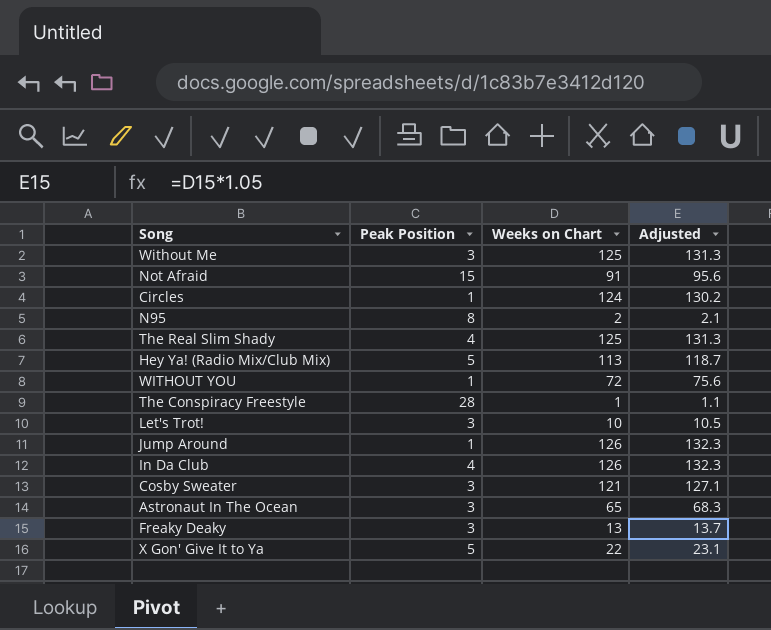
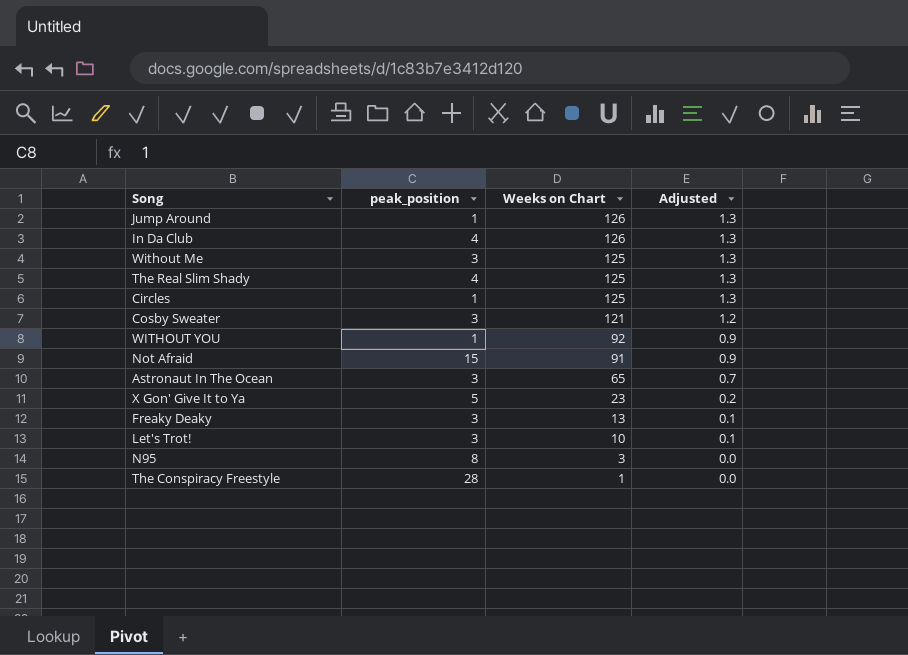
row order: none -> Weeks on Chart descending
column name: Peak Position -> peak_position
column Adjusted | formula: [Weeks on Chart] * 1.05 -> [Weeks on Chart] * 0.01
row Hey Ya! (Radio Mix/Club Mix): 5 | 113 | 118.7 -> none
Circles | Weeks on Chart: 124 -> 125
WITHOUT YOU | Weeks on Chart: 72 -> 92
X Gon' Give It to Ya | Weeks on Chart: 22 -> 23
N95 | Weeks on Chart: 2 -> 3

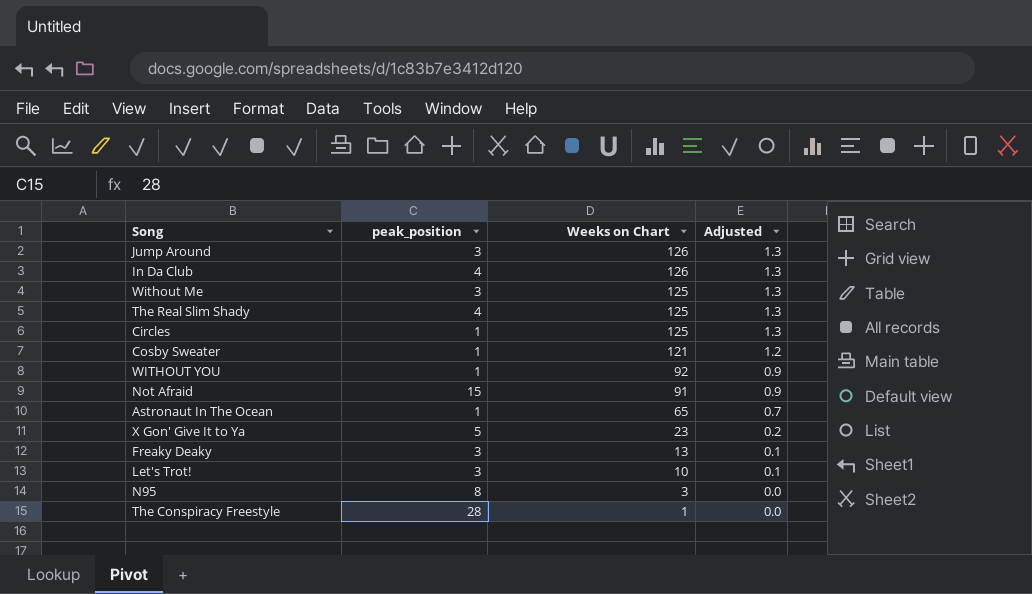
Jump Around | peak_position: 1 -> 3
Cosby Sweater | peak_position: 3 -> 1
Astronaut In The Ocean | peak_position: 3 -> 1

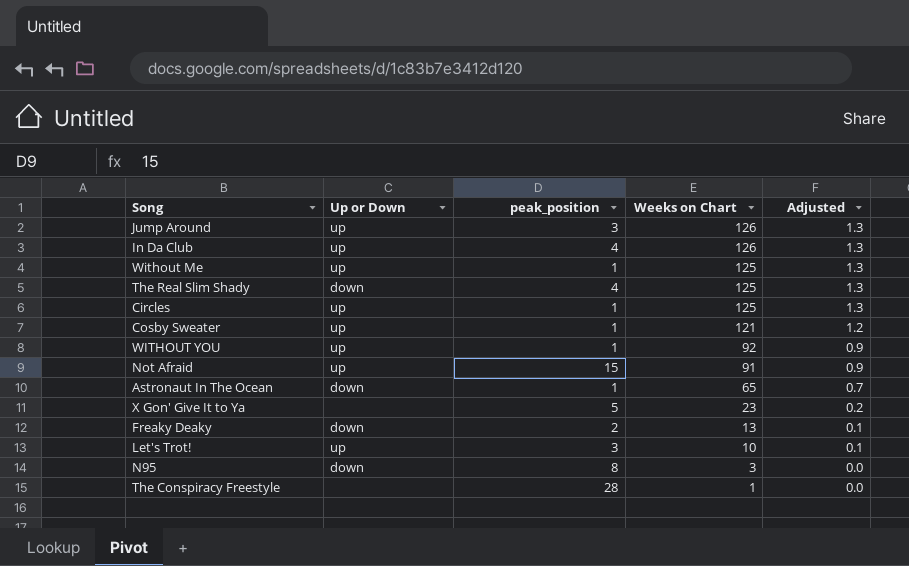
column Up or Down | position: none -> 2
Without Me | peak_position: 3 -> 1
Freaky Deaky | peak_position: 3 -> 2

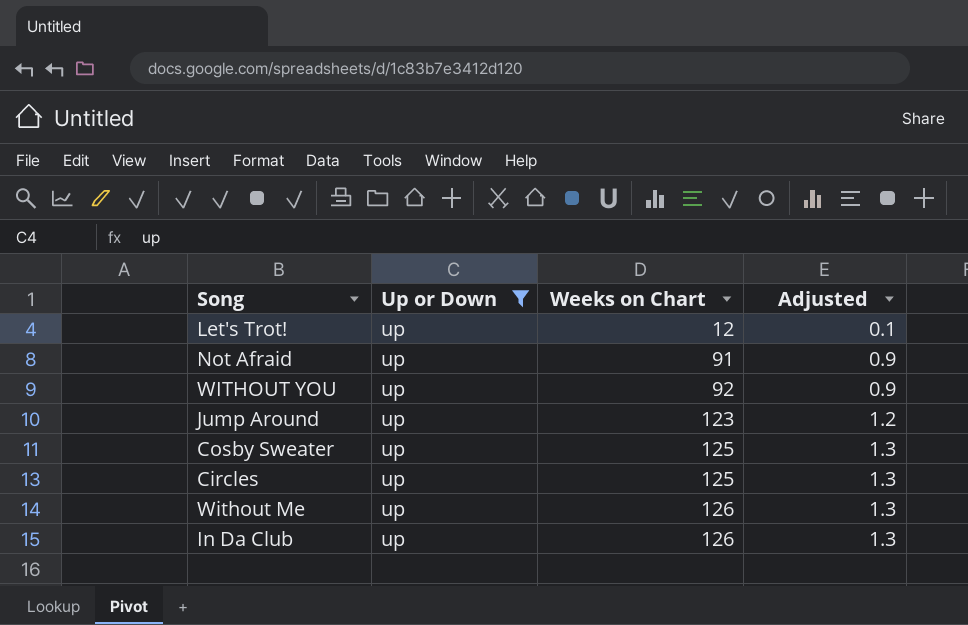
filter: none -> Up or Down = up
row order: Weeks on Chart descending -> Weeks on Chart ascending
column peak_position | position: 3 -> none
Let's Trot! | Weeks on Chart: 10 -> 12
Jump Around | Weeks on Chart: 126 -> 123
Jump Around | Adjusted: 1.3 -> 1.2
Cosby Sweater | Weeks on Chart: 121 -> 125
Cosby Sweater | Adjusted: 1.2 -> 1.3
Without Me | Weeks on Chart: 125 -> 126

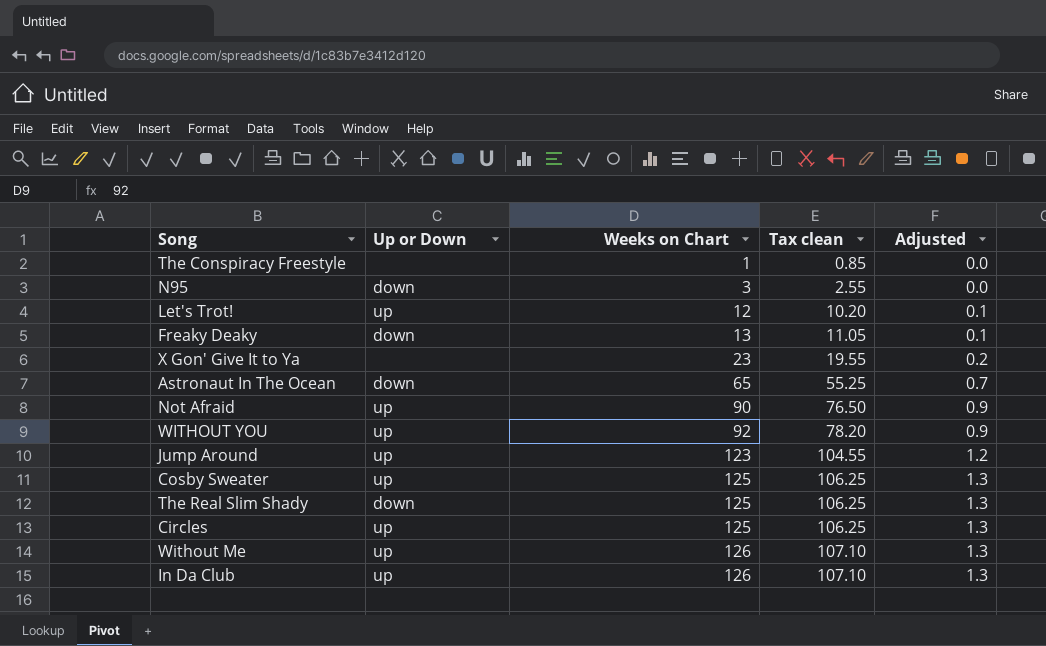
filter: Up or Down = up -> none
column Tax clean | formula: none -> [Weeks on Chart] * 0.85
Not Afraid | Weeks on Chart: 91 -> 90

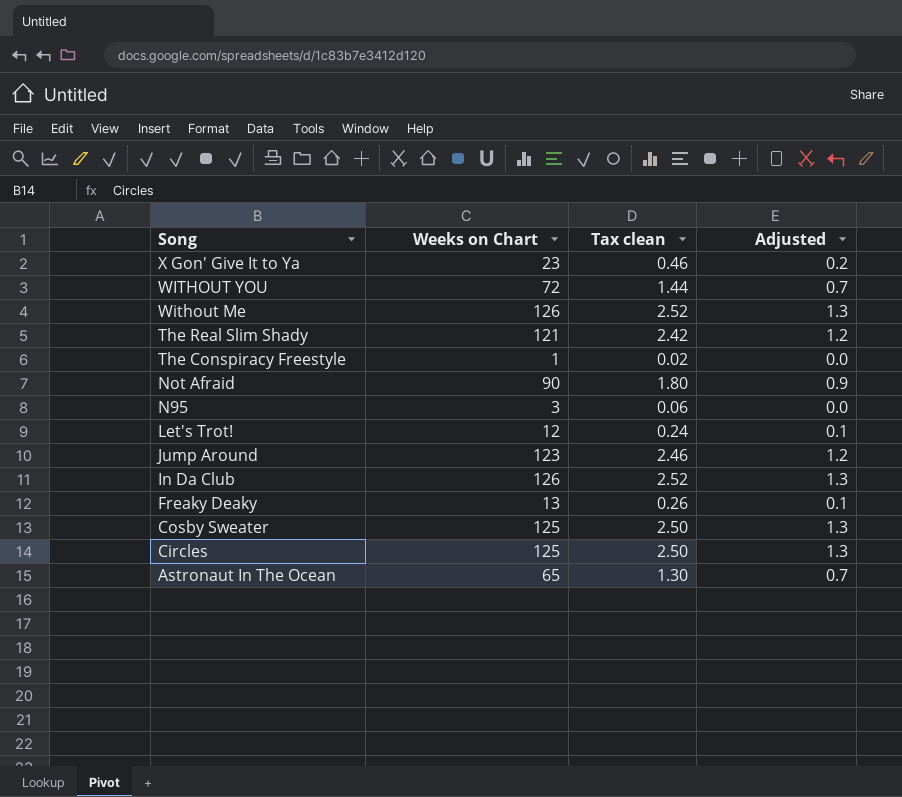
row order: Weeks on Chart ascending -> Song descending
column Up or Down | position: 2 -> none
column Tax clean | formula: [Weeks on Chart] * 0.85 -> [Weeks on Chart] * 0.02
WITHOUT YOU | Weeks on Chart: 92 -> 72
WITHOUT YOU | Adjusted: 0.9 -> 0.7
The Real Slim Shady | Weeks on Chart: 125 -> 121
The Real Slim Shady | Adjusted: 1.3 -> 1.2

